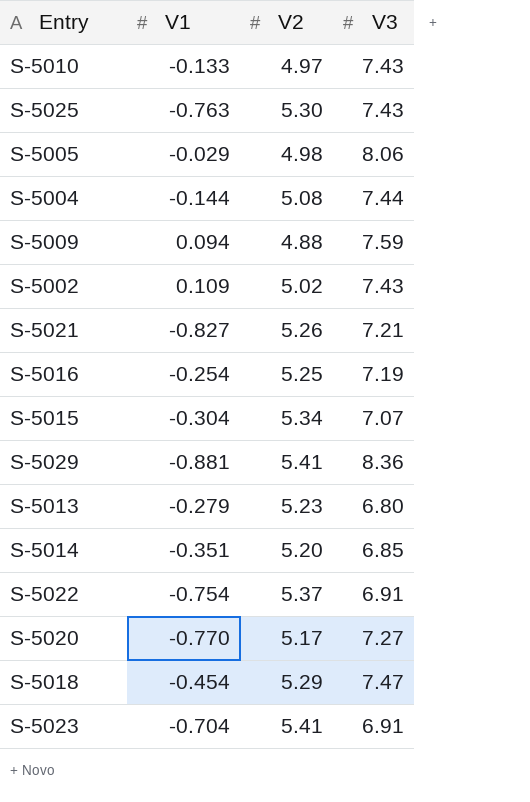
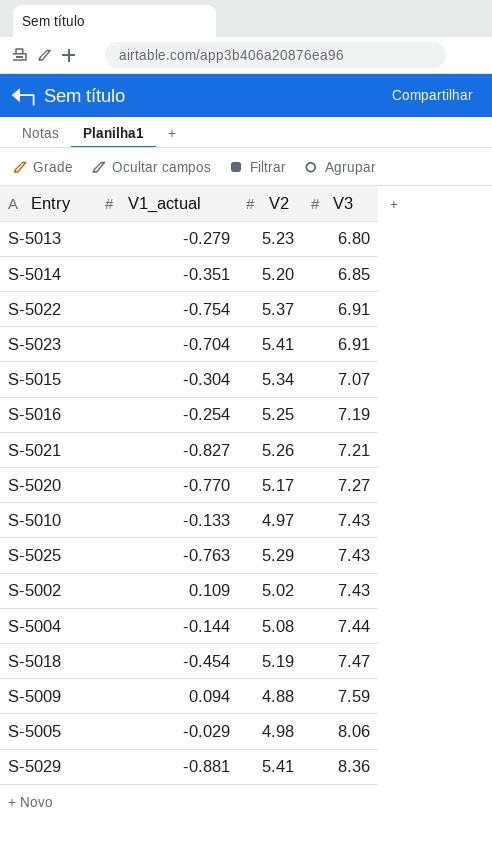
row order: none -> V3 ascending
column name: V1 -> V1_actual
S-5025 | V2: 5.30 -> 5.29
S-5018 | V2: 5.29 -> 5.19

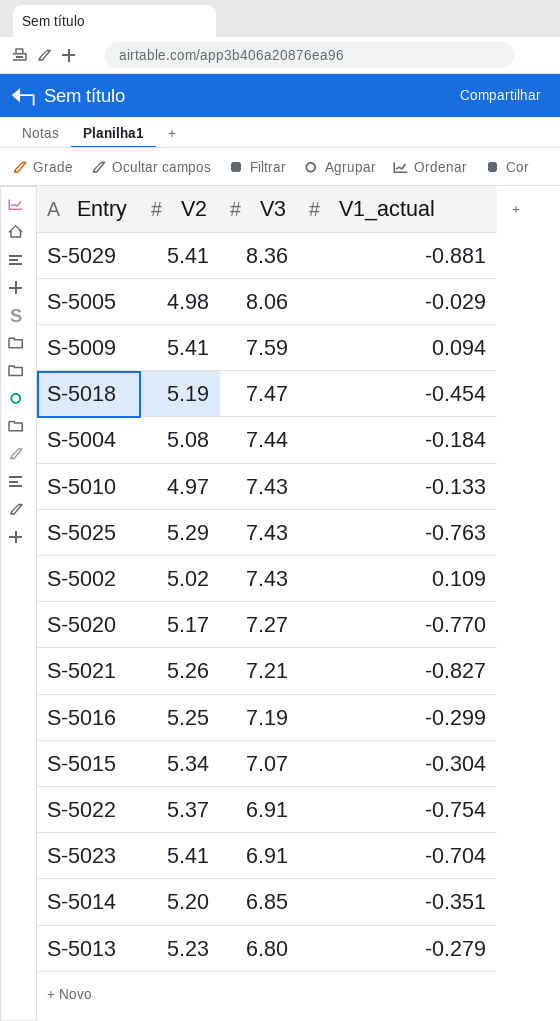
row order: V3 ascending -> V3 descending
column V1_actual | position: 2 -> 4
S-5009 | V2: 4.88 -> 5.41
S-5004 | V1_actual: -0.144 -> -0.184
S-5016 | V1_actual: -0.254 -> -0.299

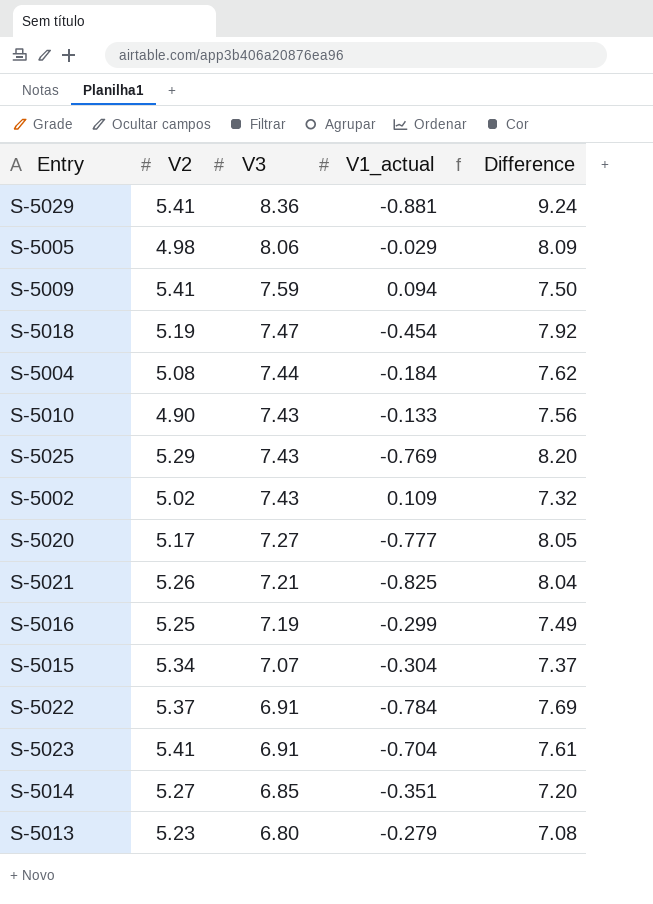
column Difference | formula: none -> [V3] - [V1_actual]
S-5010 | V2: 4.97 -> 4.90
S-5025 | V1_actual: -0.763 -> -0.769
S-5020 | V1_actual: -0.770 -> -0.777
S-5021 | V1_actual: -0.827 -> -0.825
S-5022 | V1_actual: -0.754 -> -0.784
S-5014 | V2: 5.20 -> 5.27

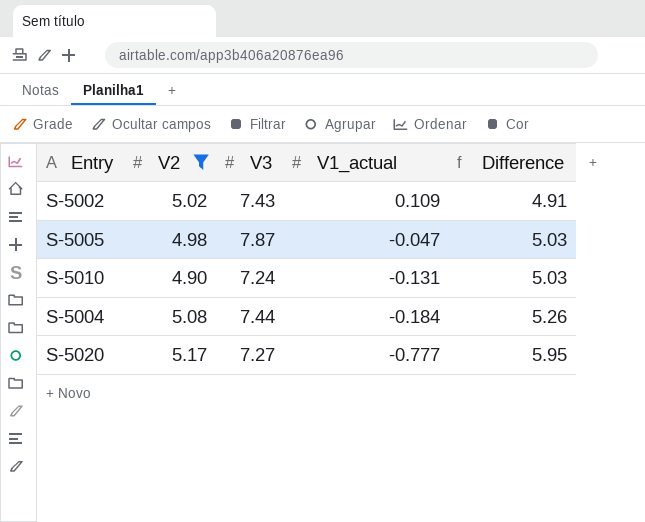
filter: none -> V2 <= 5.17
row order: V3 descending -> V1_actual descending
column Difference | formula: [V3] - [V1_actual] -> [V2] - [V1_actual]
S-5005 | V3: 8.06 -> 7.87
S-5005 | V1_actual: -0.029 -> -0.047
S-5010 | V3: 7.43 -> 7.24
S-5010 | V1_actual: -0.133 -> -0.131

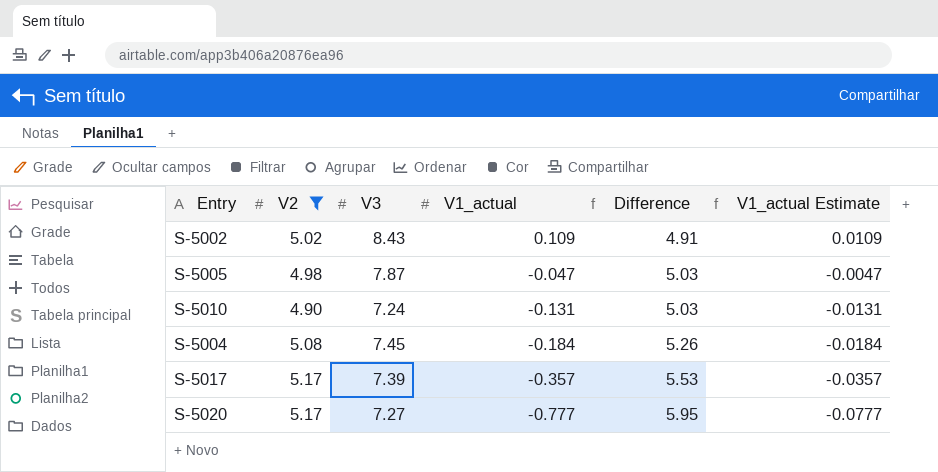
column V1_actual Estimate | formula: none -> [V1_actual] * 0.1
S-5002 | V3: 7.43 -> 8.43
S-5004 | V3: 7.44 -> 7.45
row S-5017: none -> 5.17 | 7.39 | -0.357 | 5.53 | -0.0357

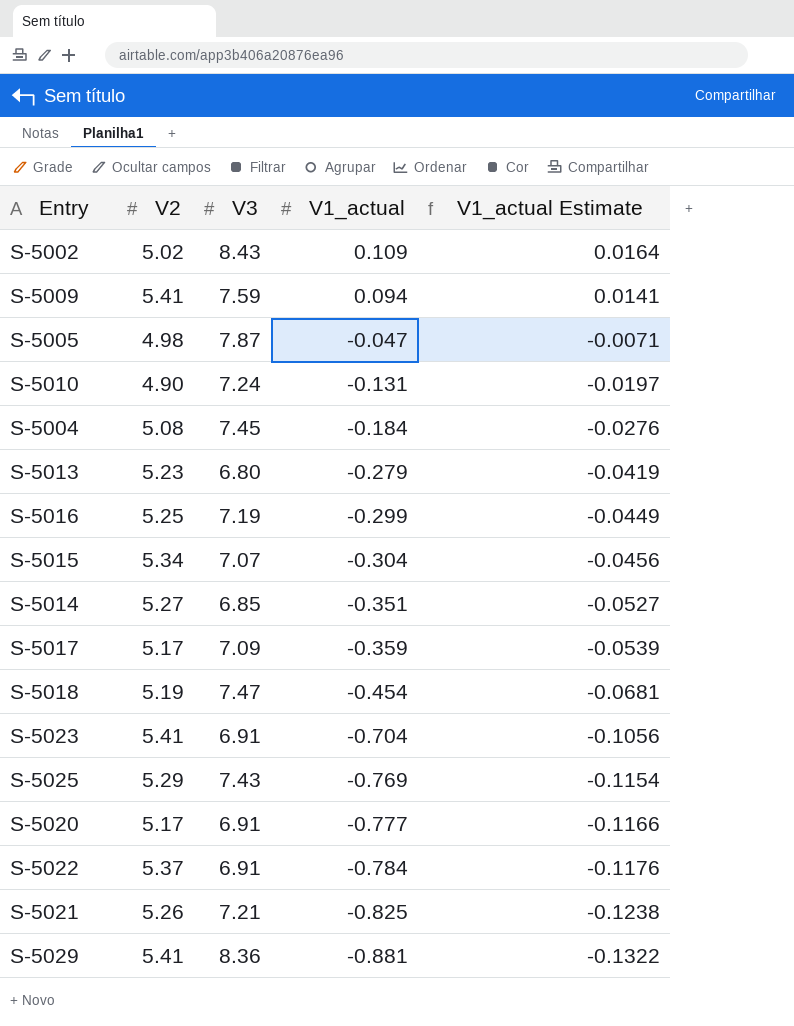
filter: V2 <= 5.17 -> none
column Difference | formula: [V2] - [V1_actual] -> none
column V1_actual Estimate | formula: [V1_actual] * 0.1 -> [V1_actual] * 0.15
S-5017 | V3: 7.39 -> 7.09
S-5017 | V1_actual: -0.357 -> -0.359
S-5020 | V3: 7.27 -> 6.91

